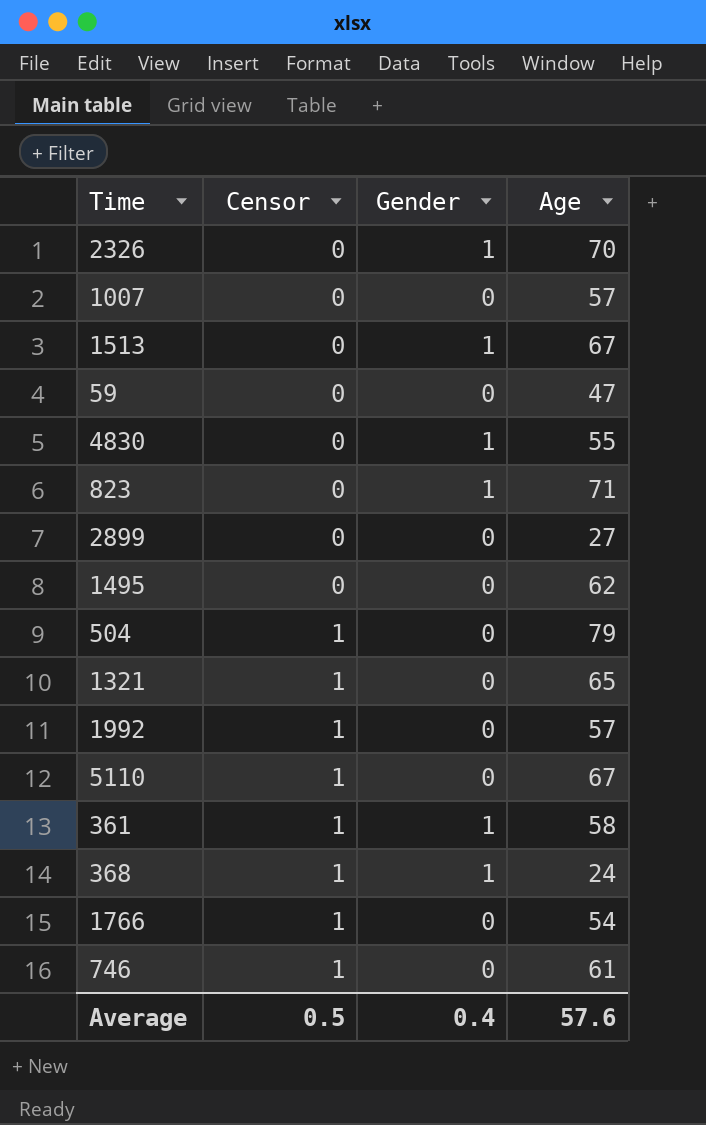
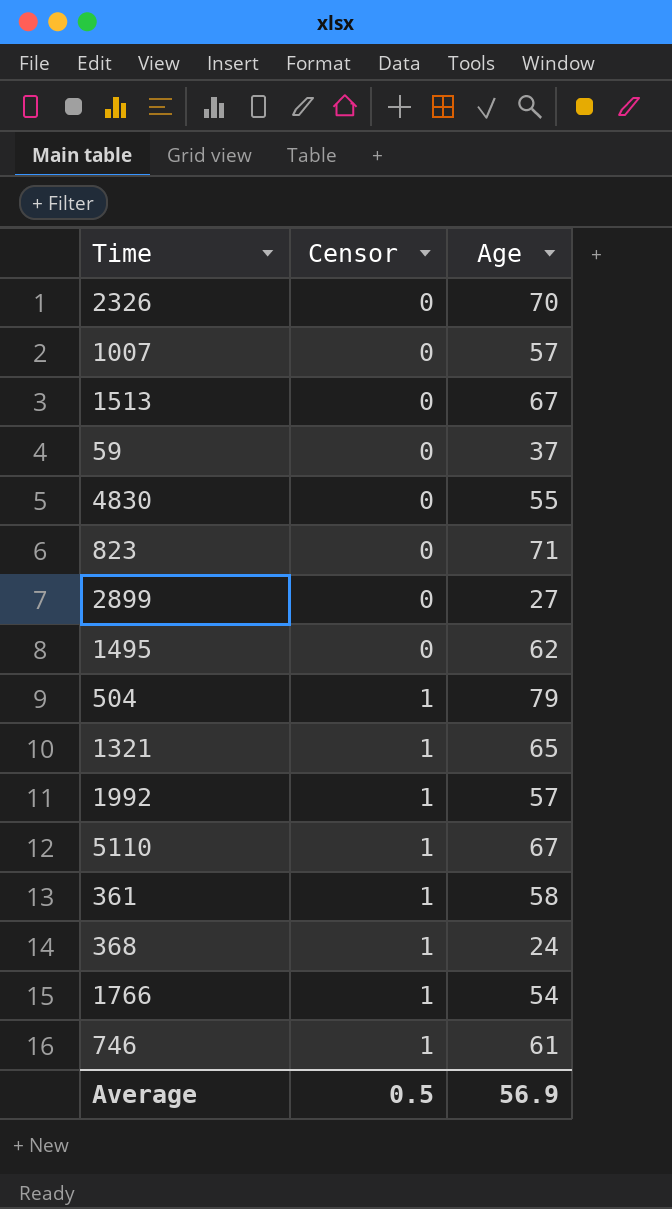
column Gender | position: 3 -> none
59 | Age: 47 -> 37
Average | Age: 57.6 -> 56.9

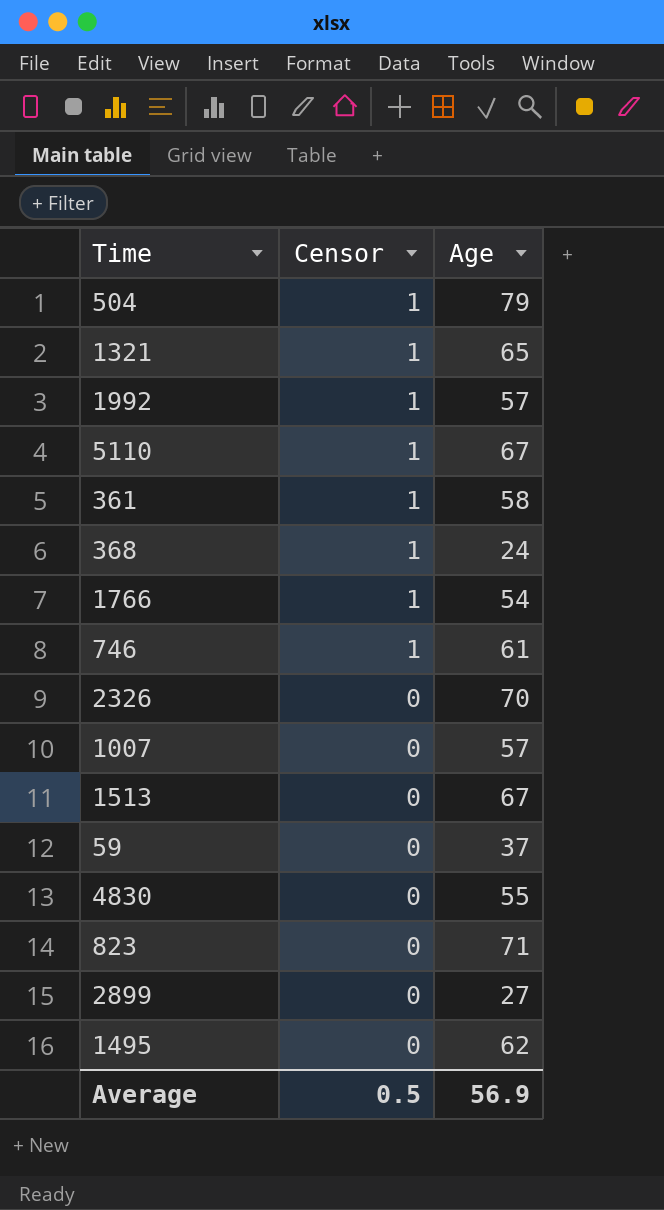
row order: Censor ascending -> Censor descending

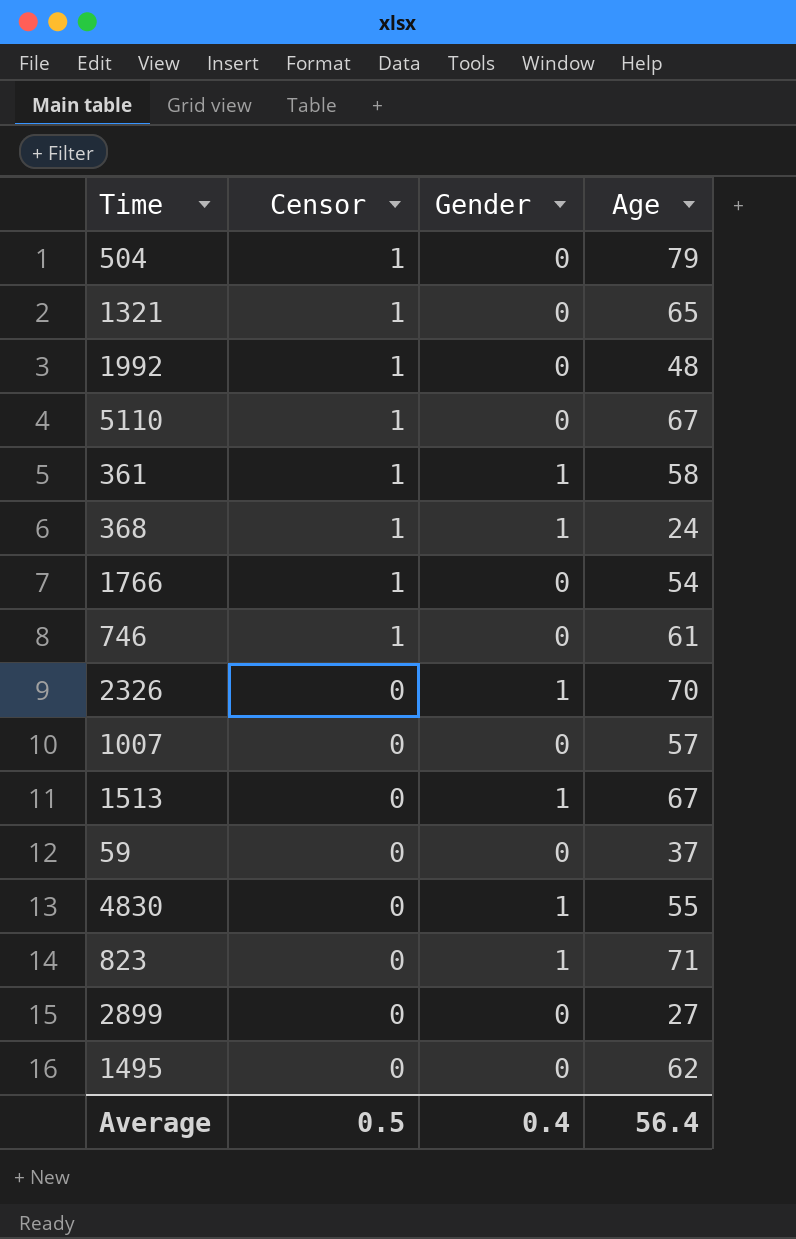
column Gender | position: none -> 3
1992 | Age: 57 -> 48
Average | Age: 56.9 -> 56.4

